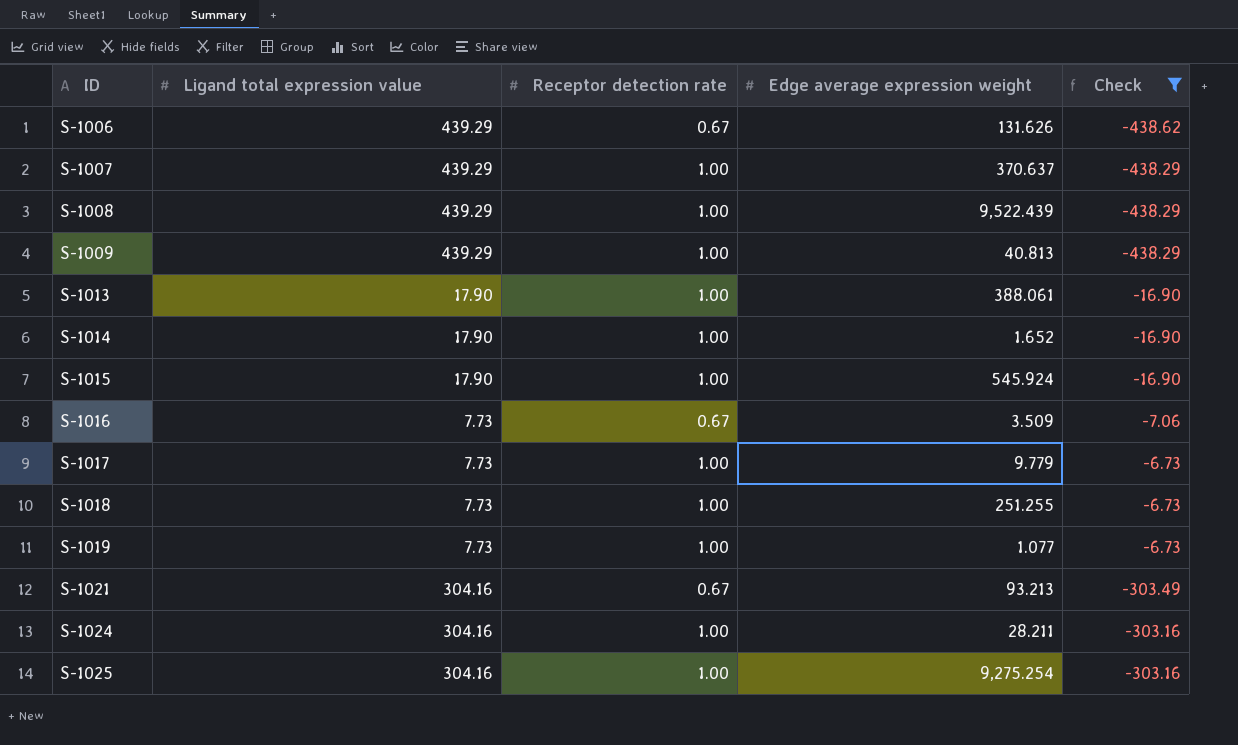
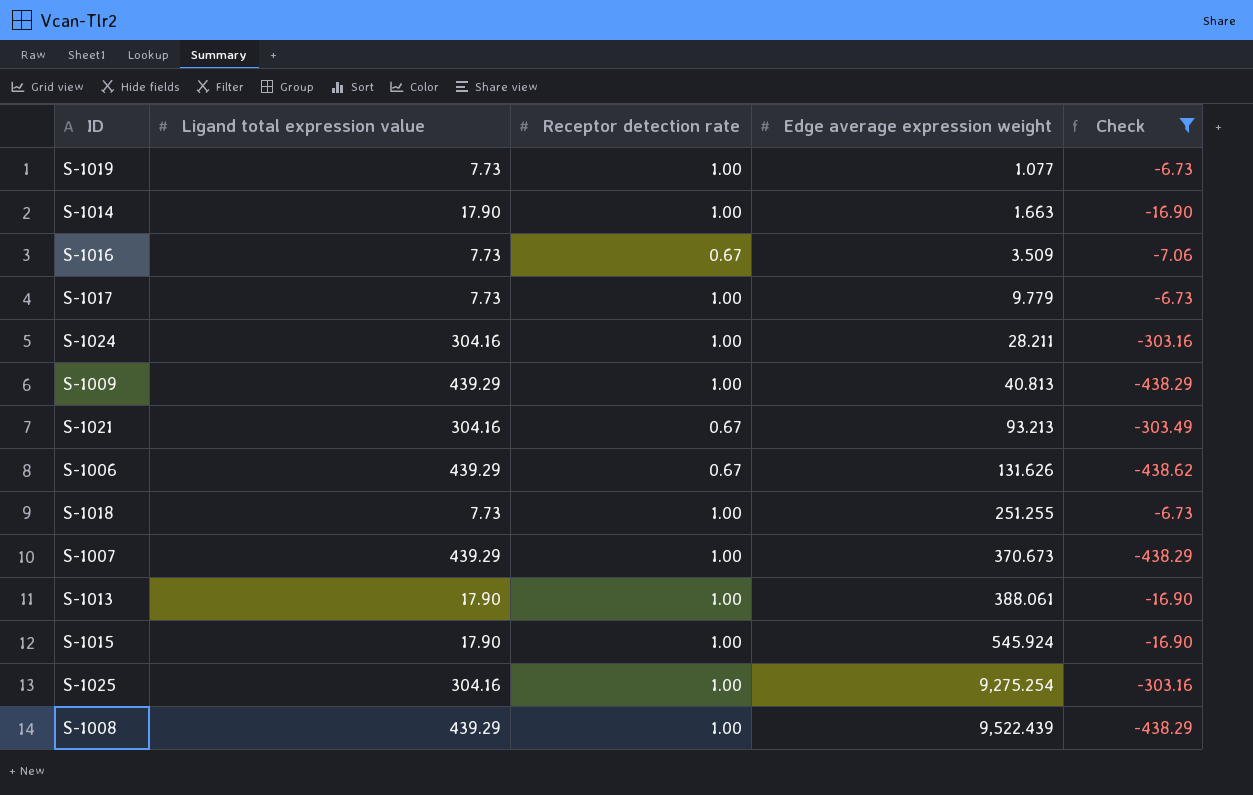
row order: ID ascending -> Edge average expression weight ascending
S-1014 | Edge average expression weight: 1.652 -> 1.663
S-1007 | Edge average expression weight: 370.637 -> 370.673

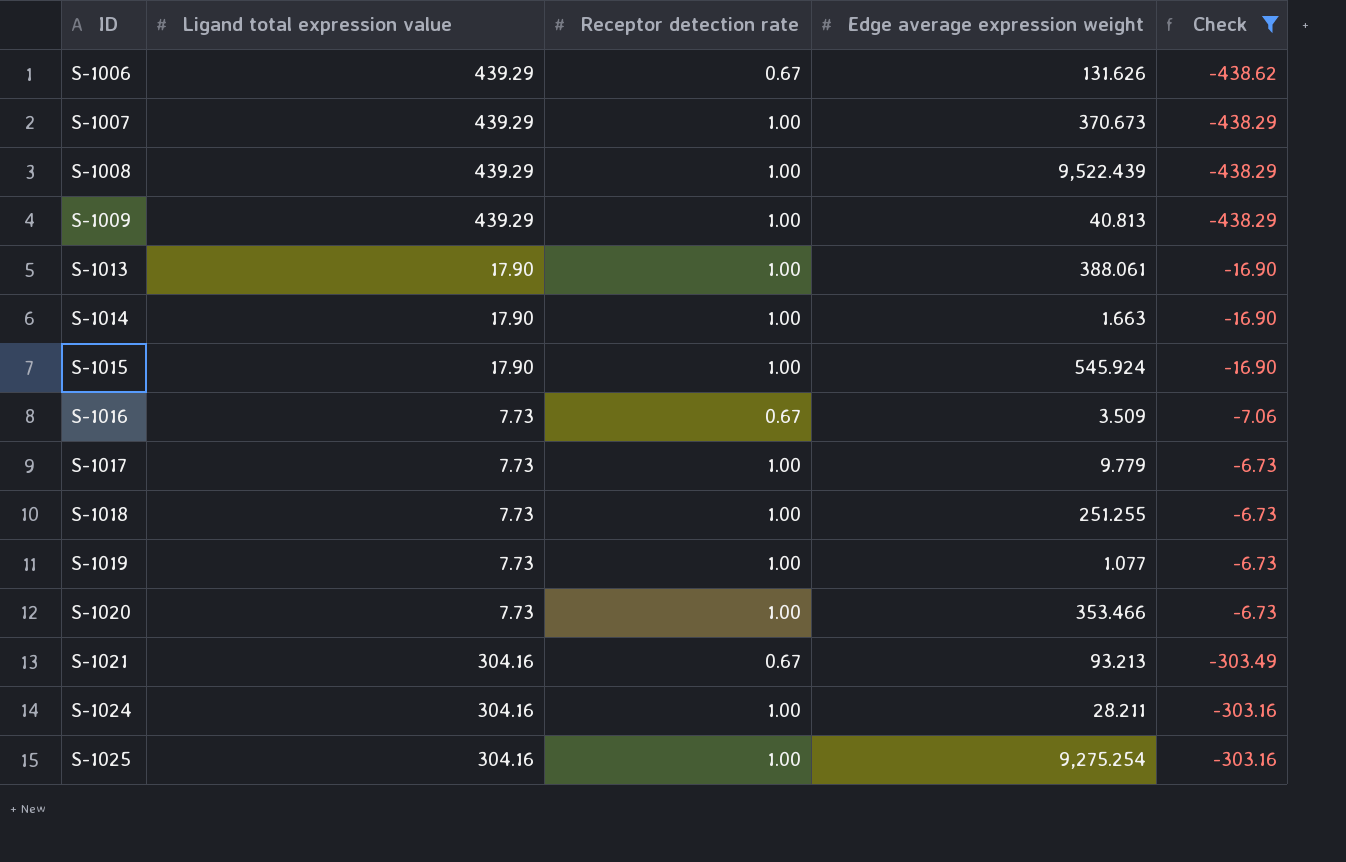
row order: Edge average expression weight ascending -> ID ascending
row S-1020: none -> 7.73 | 1.00 | 353.466 | -6.73

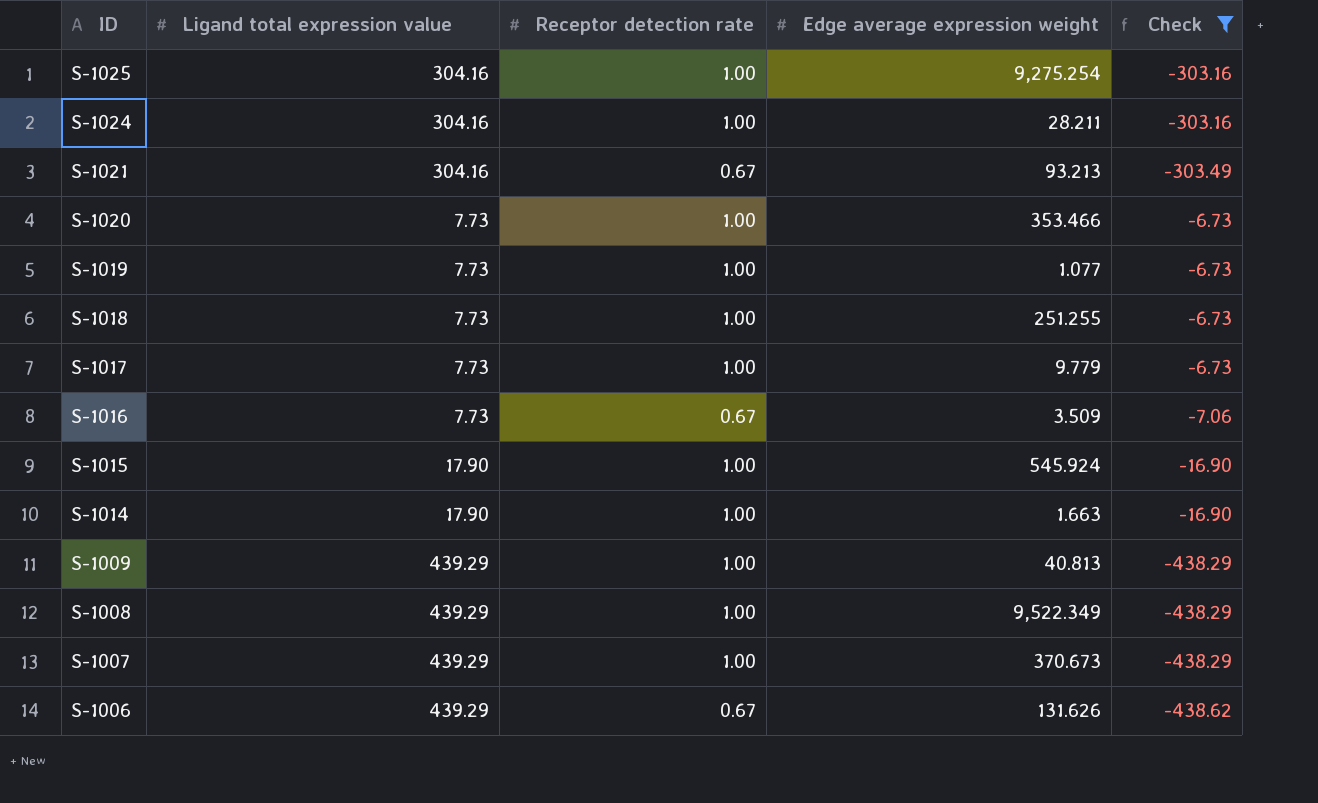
row order: ID ascending -> ID descending
row S-1013: 17.90 | 1.00 | 388.061 | -16.90 -> none
S-1008 | Edge average expression weight: 9,522.439 -> 9,522.349

